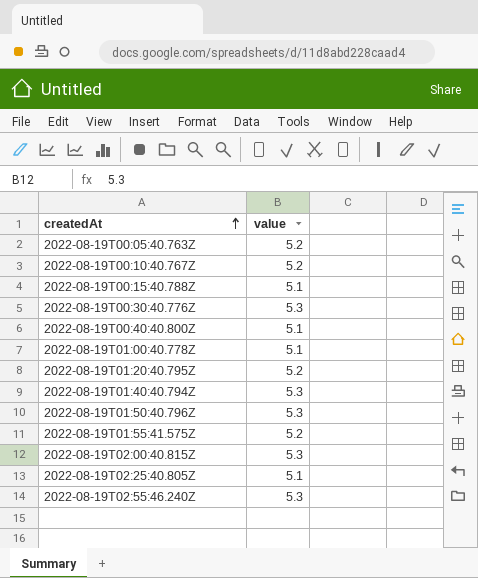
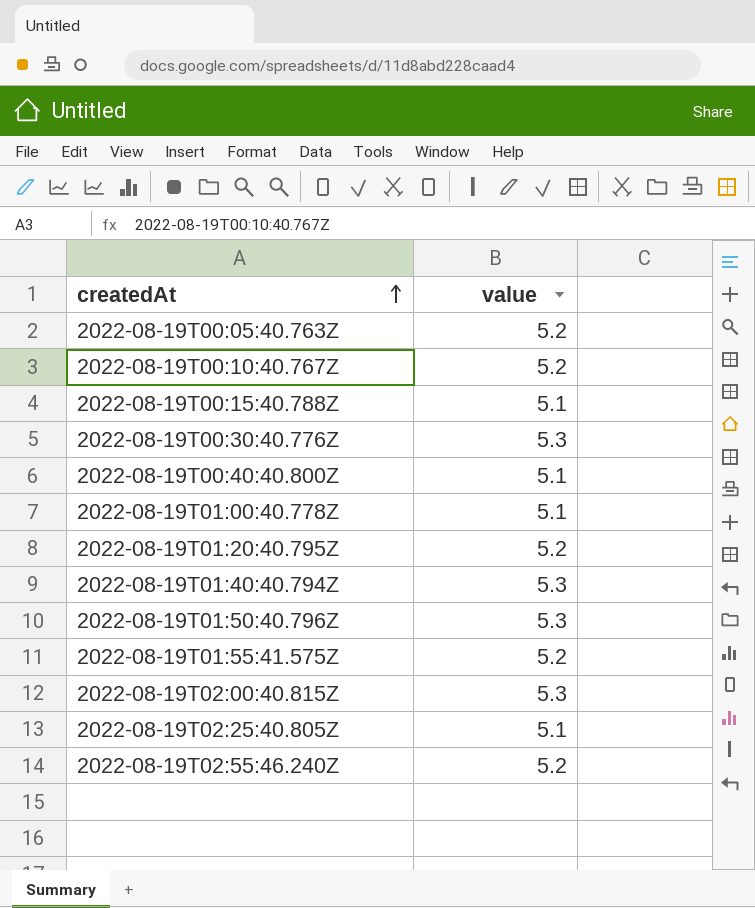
2022-08-19T02:55:46.240Z | value: 5.3 -> 5.2

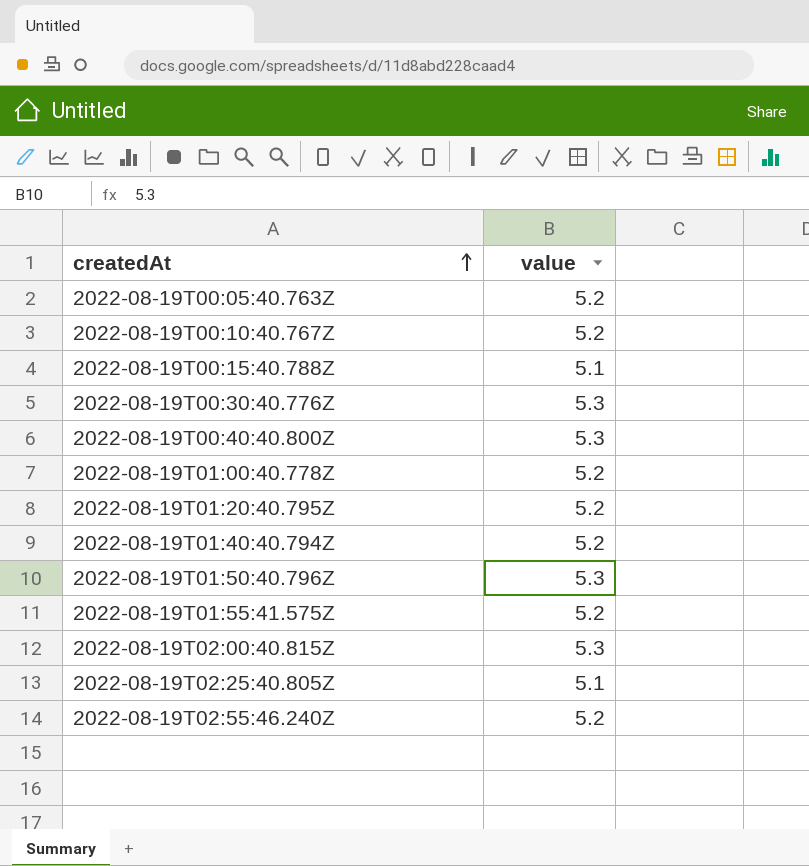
2022-08-19T00:40:40.800Z | value: 5.1 -> 5.3
2022-08-19T01:00:40.778Z | value: 5.1 -> 5.2
2022-08-19T01:40:40.794Z | value: 5.3 -> 5.2

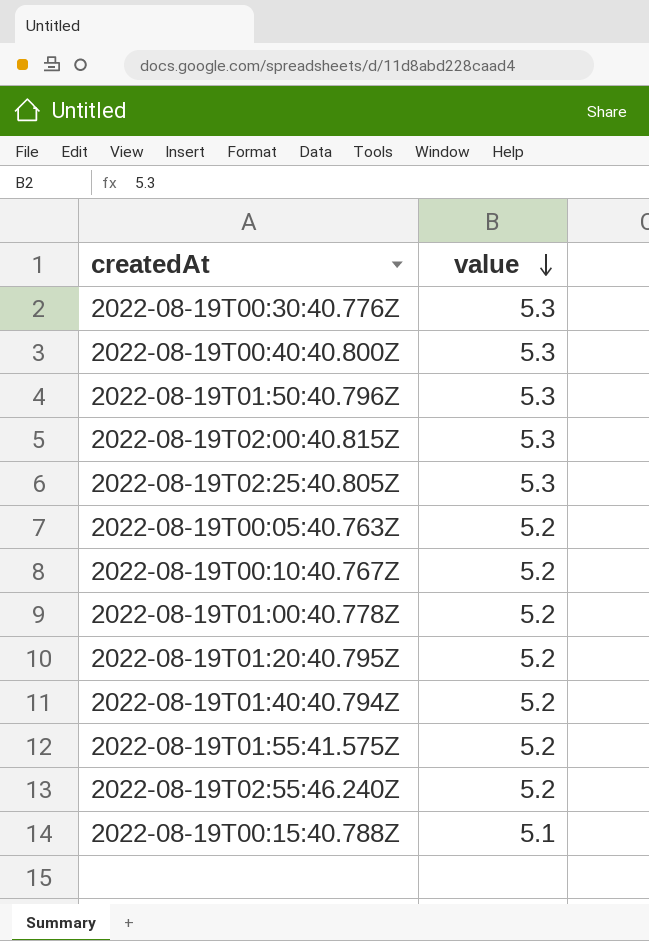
row order: createdAt ascending -> value descending
2022-08-19T02:25:40.805Z | value: 5.1 -> 5.3

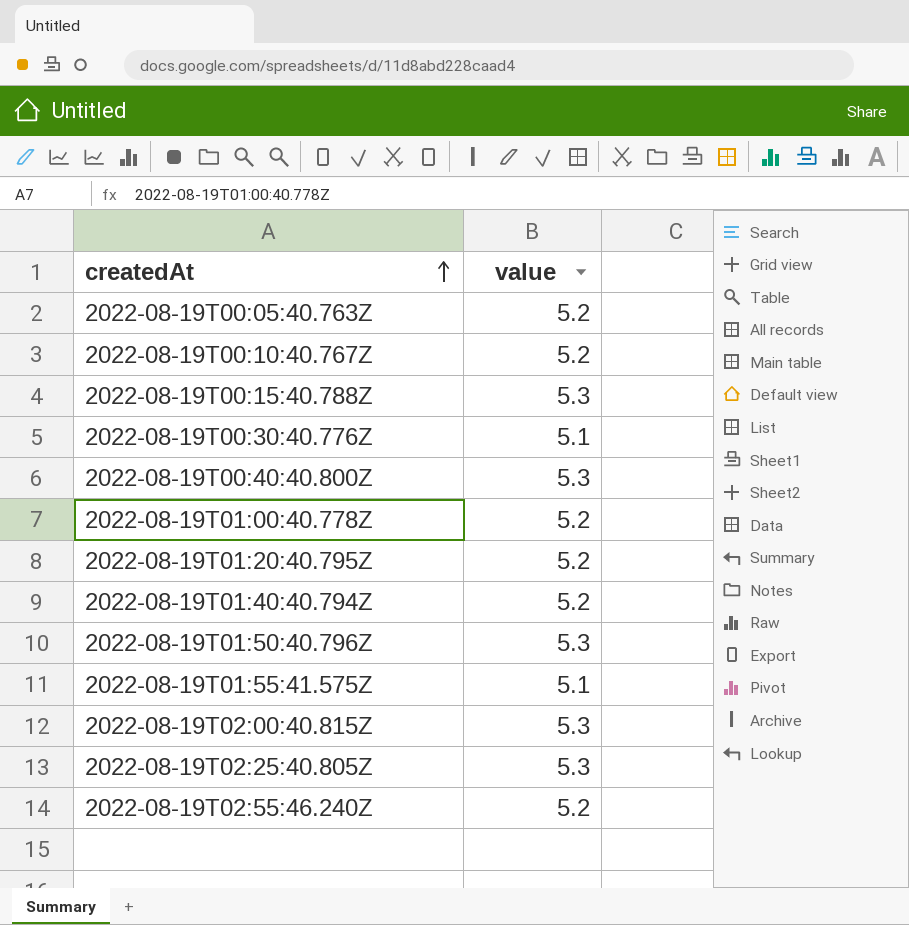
row order: value descending -> createdAt ascending
2022-08-19T00:15:40.788Z | value: 5.1 -> 5.3
2022-08-19T00:30:40.776Z | value: 5.3 -> 5.1
2022-08-19T01:55:41.575Z | value: 5.2 -> 5.1

